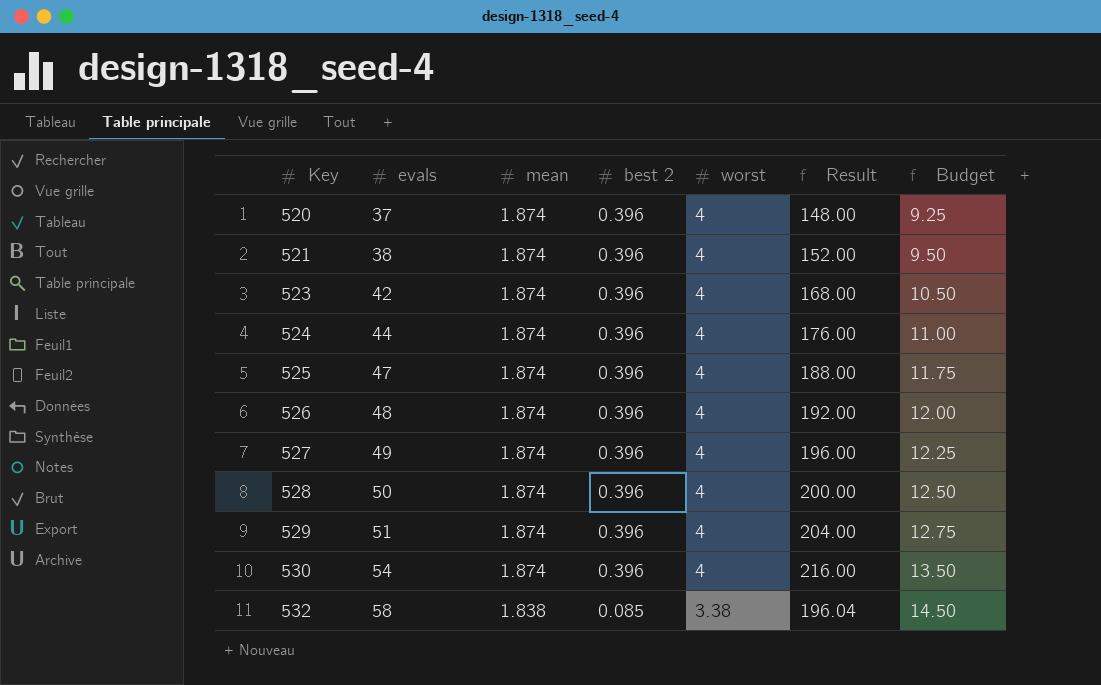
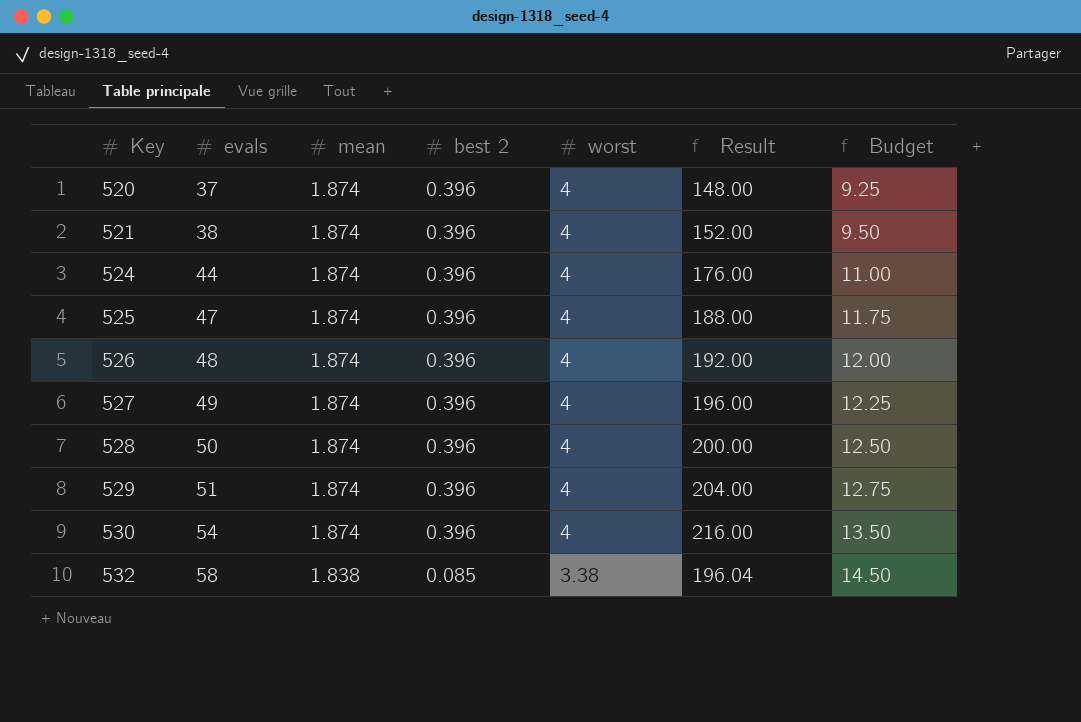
row 523: 42 | 1.874 | 0.396 | 4 | 168.00 | 10.50 -> none

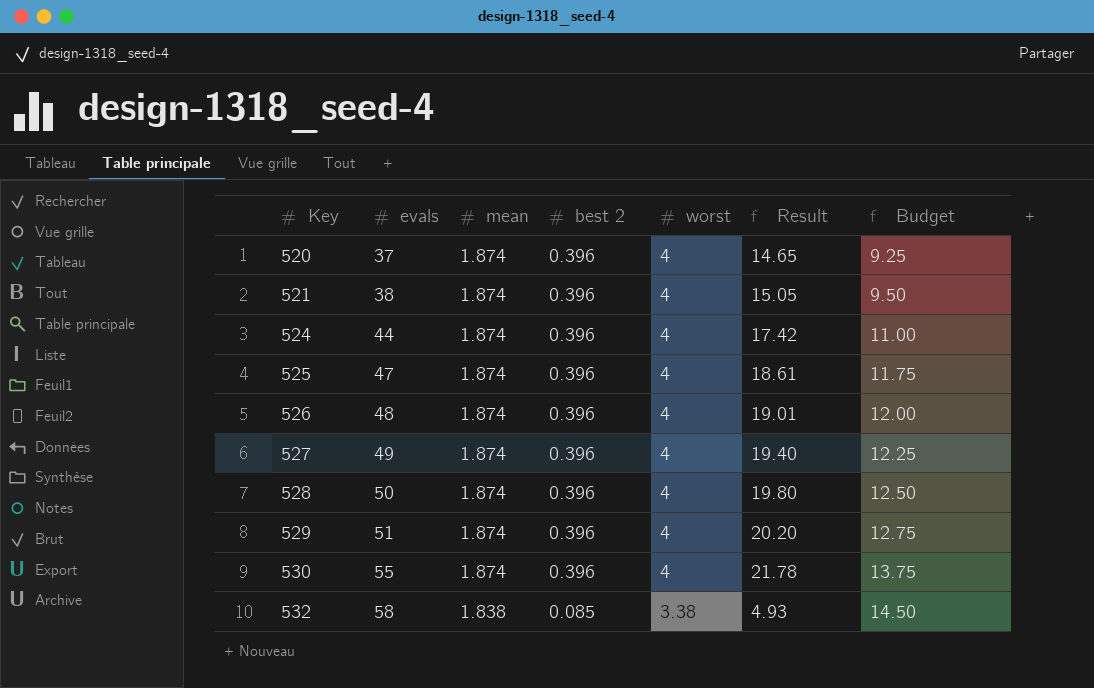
column Result | formula: [evals] * [worst] -> [evals] * [best 2]
530 | evals: 54 -> 55
530 | Budget: 13.50 -> 13.75

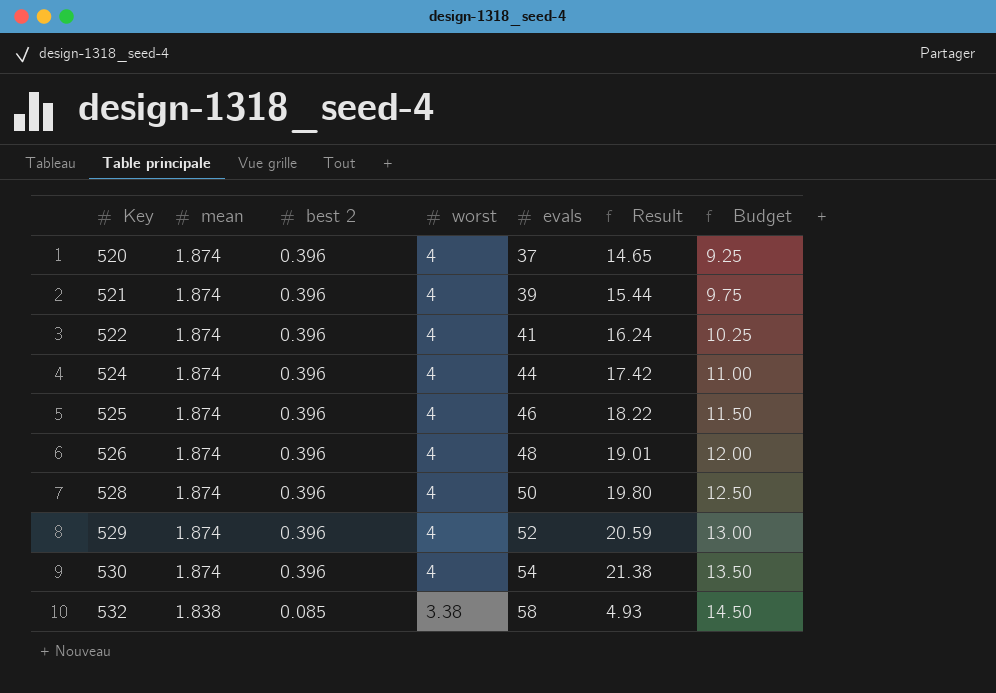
column evals | position: 2 -> 5
row 527: 49 | 1.874 | 0.396 | 4 | 19.40 | 12.25 -> none
521 | evals: 38 -> 39
521 | Result: 15.05 -> 15.44
521 | Budget: 9.50 -> 9.75
row 522: none -> 1.874 | 0.396 | 4 | 41 | 16.24 | 10.25
525 | evals: 47 -> 46
525 | Result: 18.61 -> 18.22
525 | Budget: 11.75 -> 11.50
529 | evals: 51 -> 52
529 | Result: 20.20 -> 20.59
529 | Budget: 12.75 -> 13.00
530 | evals: 55 -> 54
530 | Result: 21.78 -> 21.38
530 | Budget: 13.75 -> 13.50

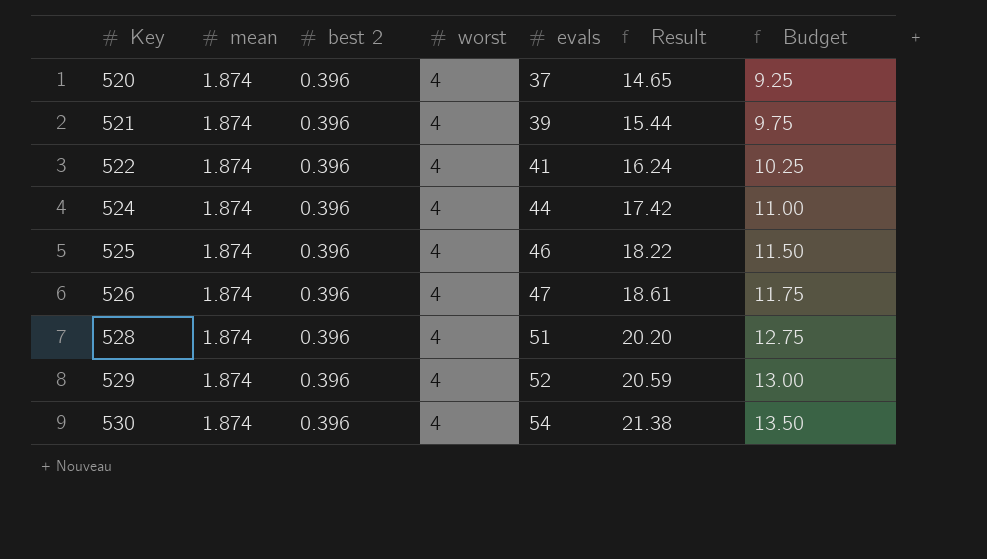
row 532: 1.838 | 0.085 | 3.38 | 58 | 4.93 | 14.50 -> none
526 | evals: 48 -> 47
526 | Result: 19.01 -> 18.61
526 | Budget: 12.00 -> 11.75
528 | evals: 50 -> 51
528 | Result: 19.80 -> 20.20
528 | Budget: 12.50 -> 12.75

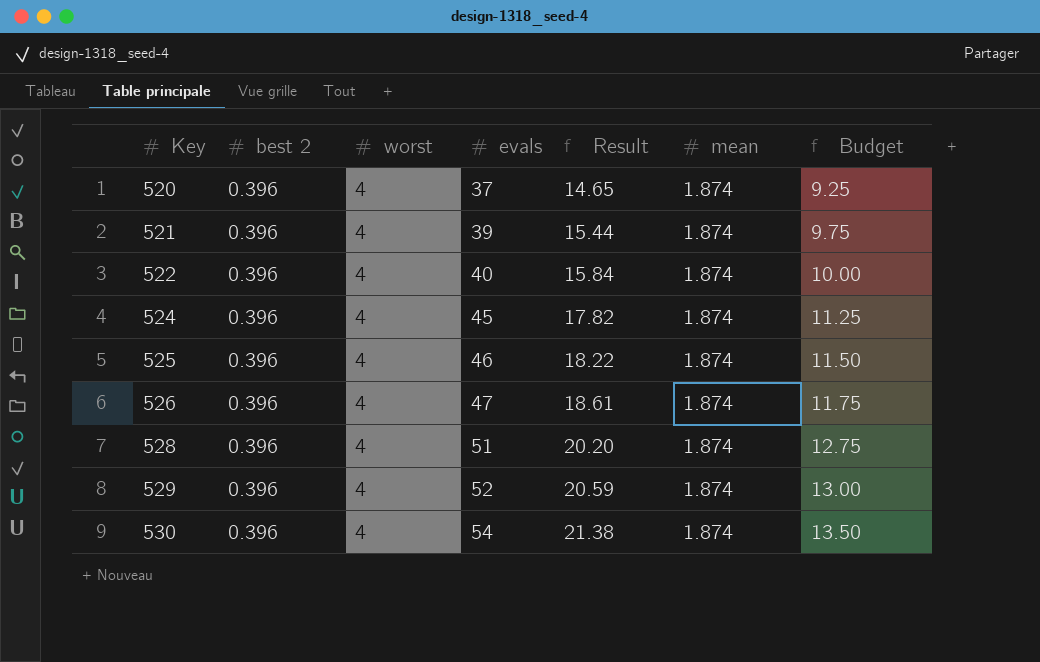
column mean | position: 2 -> 6
522 | evals: 41 -> 40
522 | Result: 16.24 -> 15.84
522 | Budget: 10.25 -> 10.00
524 | evals: 44 -> 45
524 | Result: 17.42 -> 17.82
524 | Budget: 11.00 -> 11.25

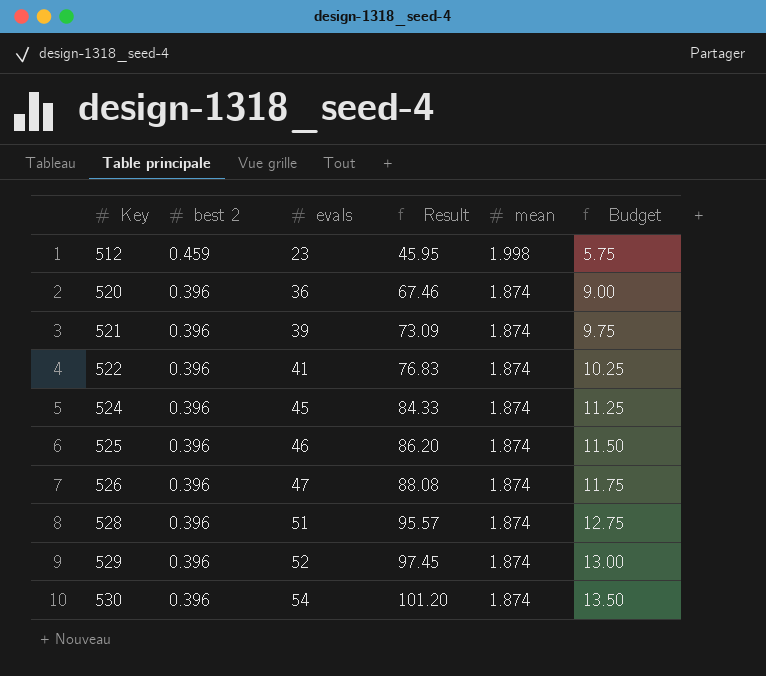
column worst | position: 3 -> none
column Result | formula: [best 2] * [evals] -> [evals] * [mean]
row 512: none -> 0.459 | 23 | 45.95 | 1.998 | 5.75
520 | evals: 37 -> 36
520 | Budget: 9.25 -> 9.00
522 | evals: 40 -> 41
522 | Budget: 10.00 -> 10.25

